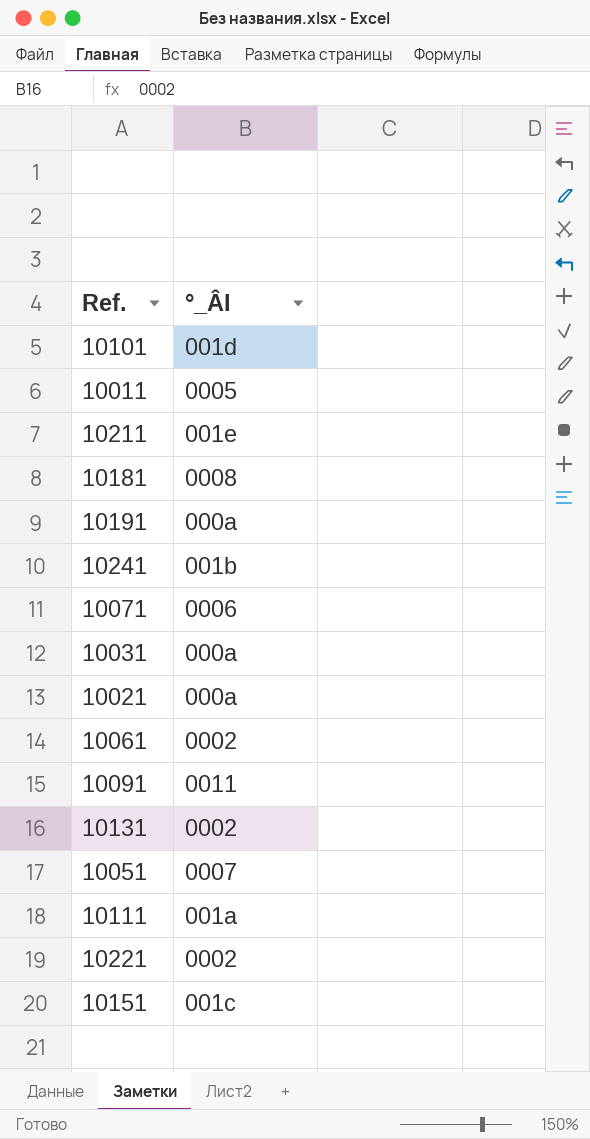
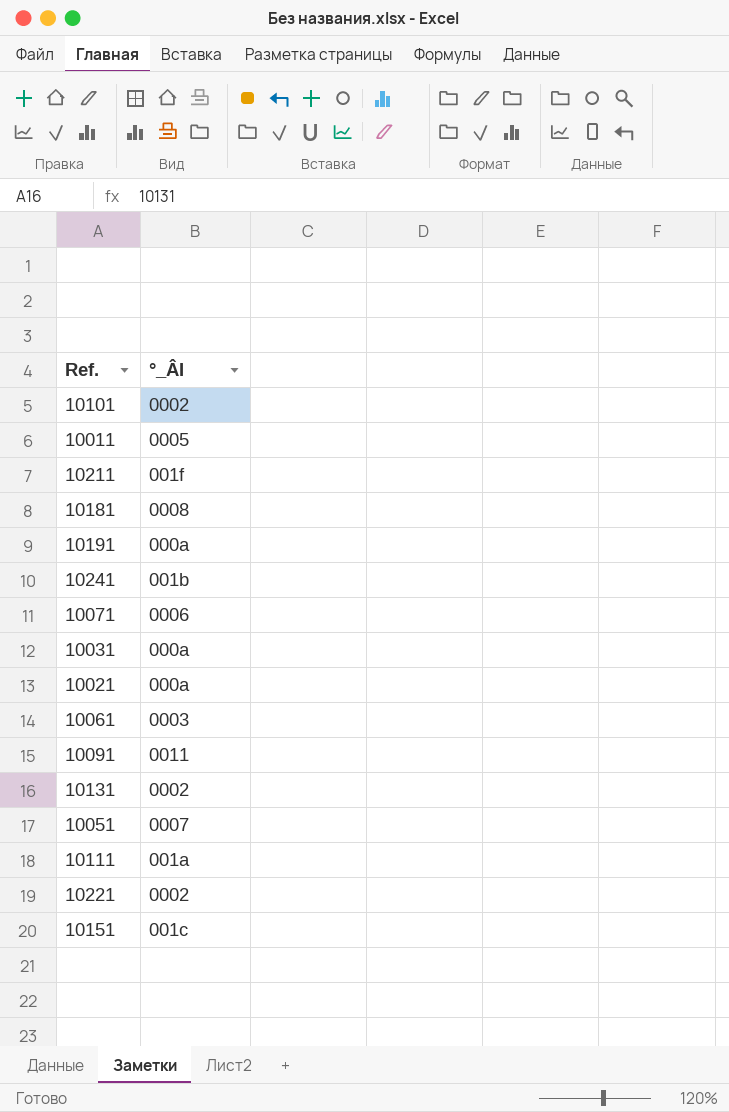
10101 | °_ÂI: 001d -> 0002
10211 | °_ÂI: 001e -> 001f
10061 | °_ÂI: 0002 -> 0003

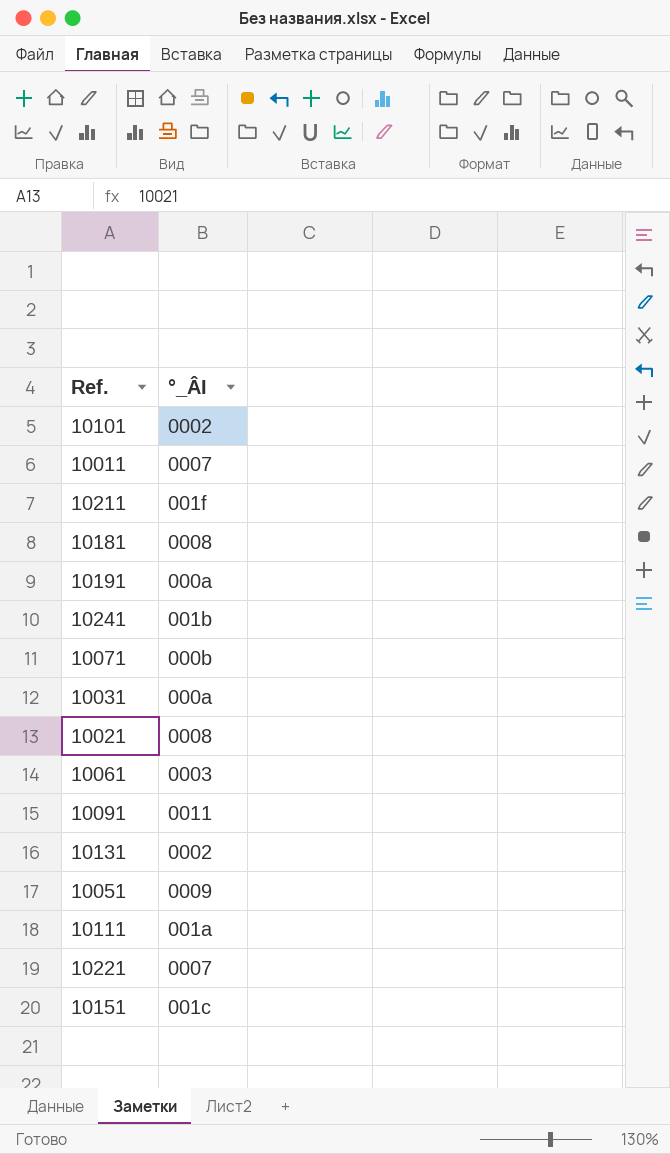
10011 | °_ÂI: 0005 -> 0007
10071 | °_ÂI: 0006 -> 000b
10021 | °_ÂI: 000a -> 0008
10051 | °_ÂI: 0007 -> 0009
10221 | °_ÂI: 0002 -> 0007

